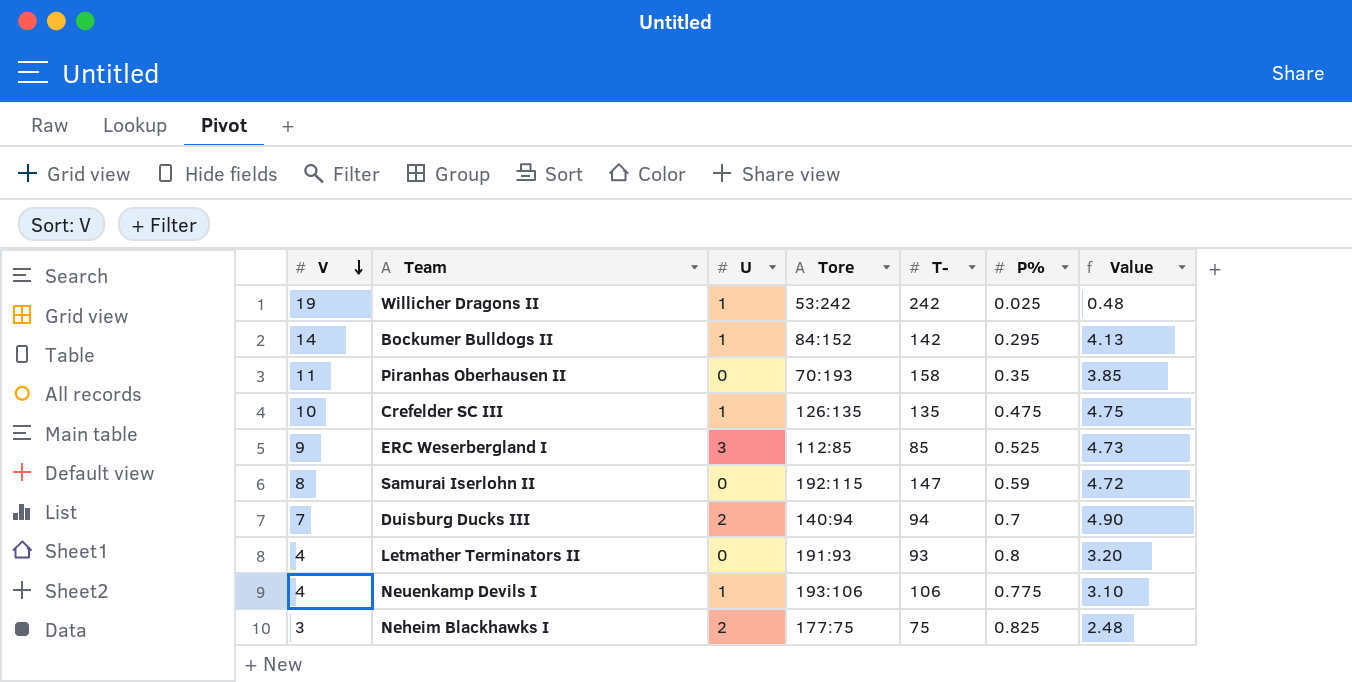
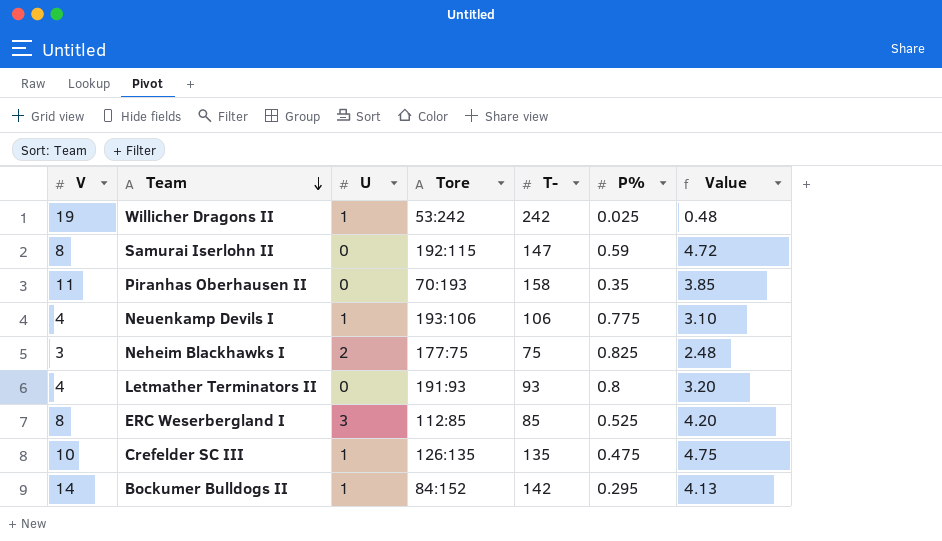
row order: V descending -> Team descending
row Duisburg Ducks III: 7 | 2 | 140:94 | 94 | 0.7 | 4.90 -> none
ERC Weserbergland I | V: 9 -> 8
ERC Weserbergland I | Value: 4.73 -> 4.20

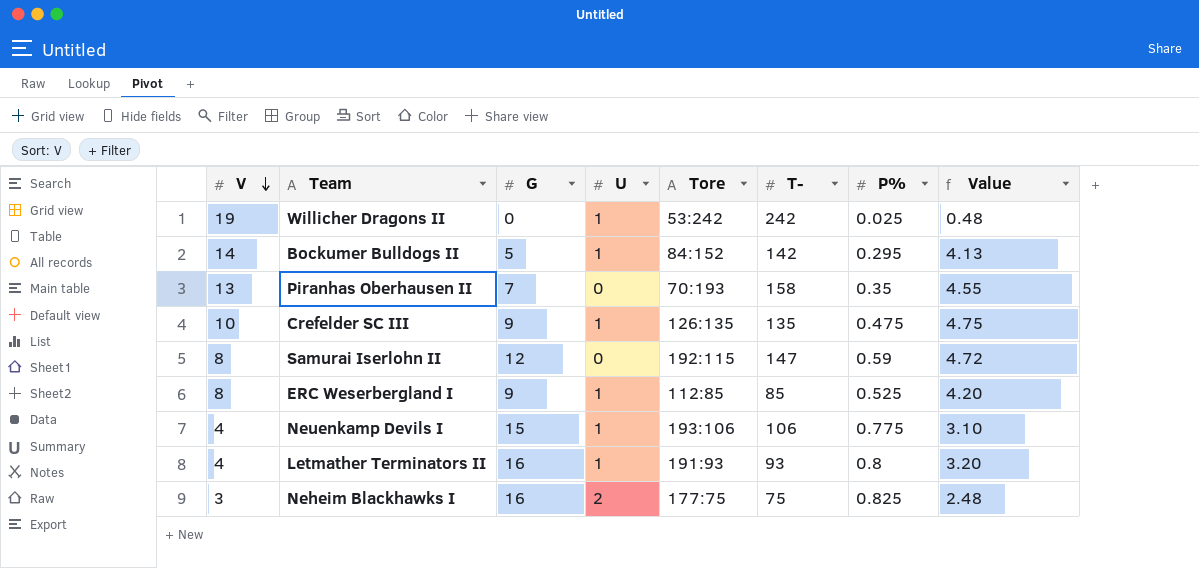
row order: Team descending -> V descending
column G | position: none -> 3
Piranhas Oberhausen II | V: 11 -> 13
Piranhas Oberhausen II | Value: 3.85 -> 4.55
ERC Weserbergland I | U: 3 -> 1
Letmather Terminators II | U: 0 -> 1

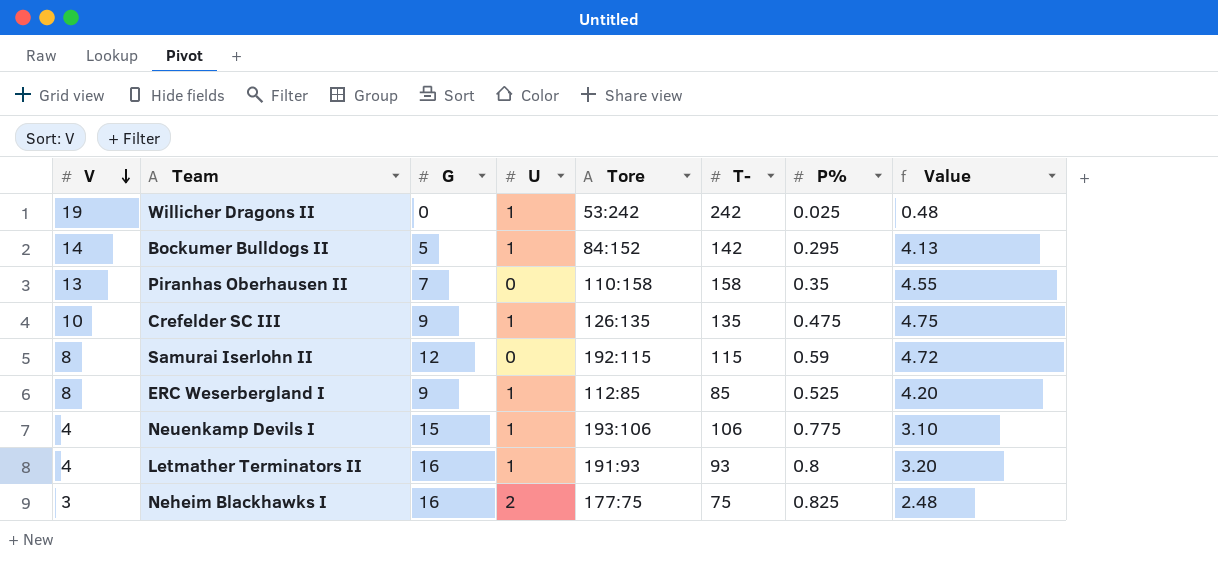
Piranhas Oberhausen II | Tore: 70:193 -> 110:158
Samurai Iserlohn II | T-: 147 -> 115

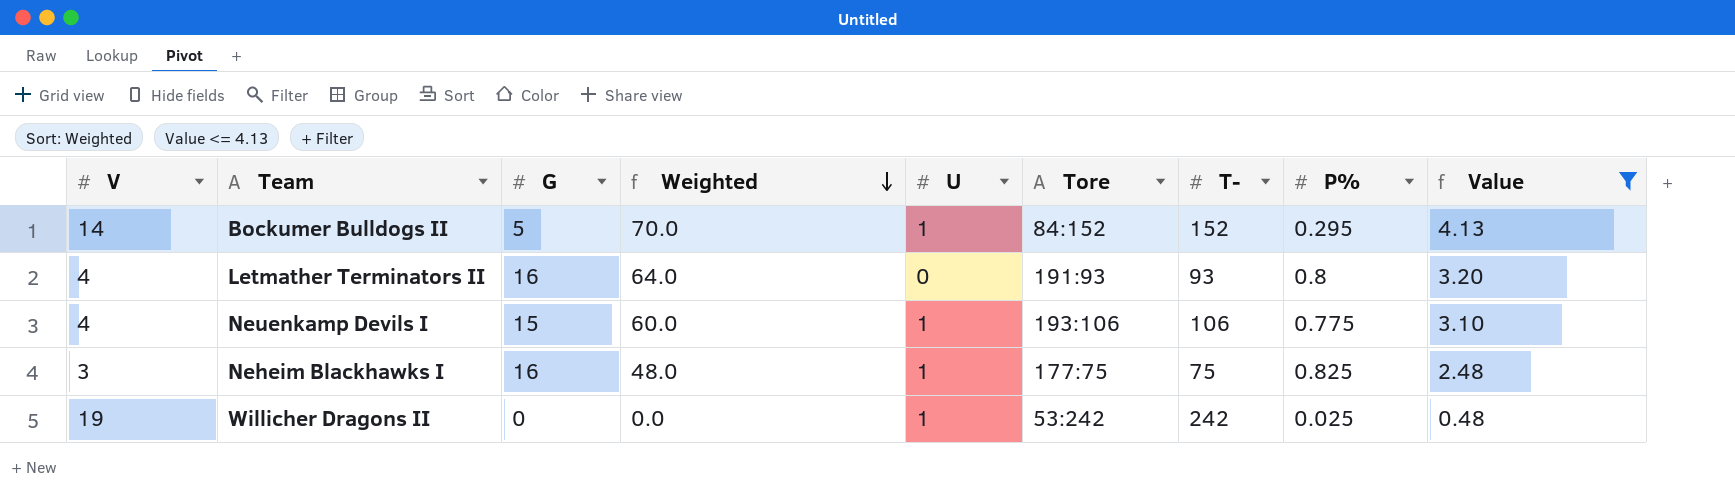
filter: none -> Value <= 4.13
row order: V descending -> Weighted descending
column Weighted | formula: none -> [V] * [G]
Bockumer Bulldogs II | T-: 142 -> 152
Letmather Terminators II | U: 1 -> 0
Neheim Blackhawks I | U: 2 -> 1

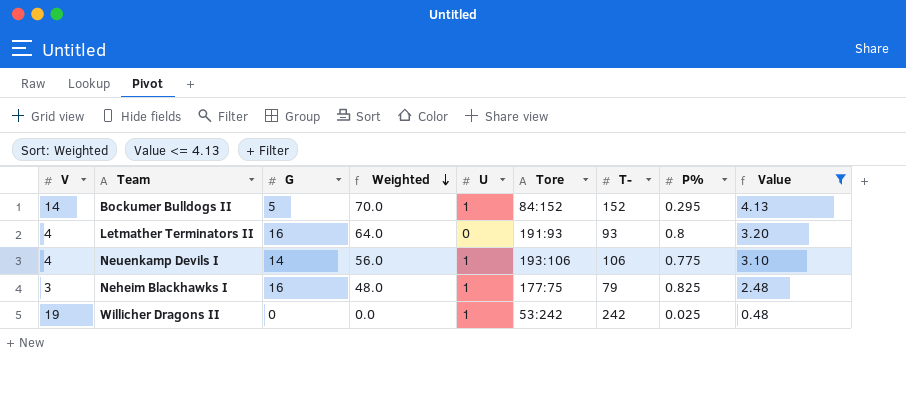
Neuenkamp Devils I | G: 15 -> 14
Neuenkamp Devils I | Weighted: 60.0 -> 56.0
Neheim Blackhawks I | T-: 75 -> 79

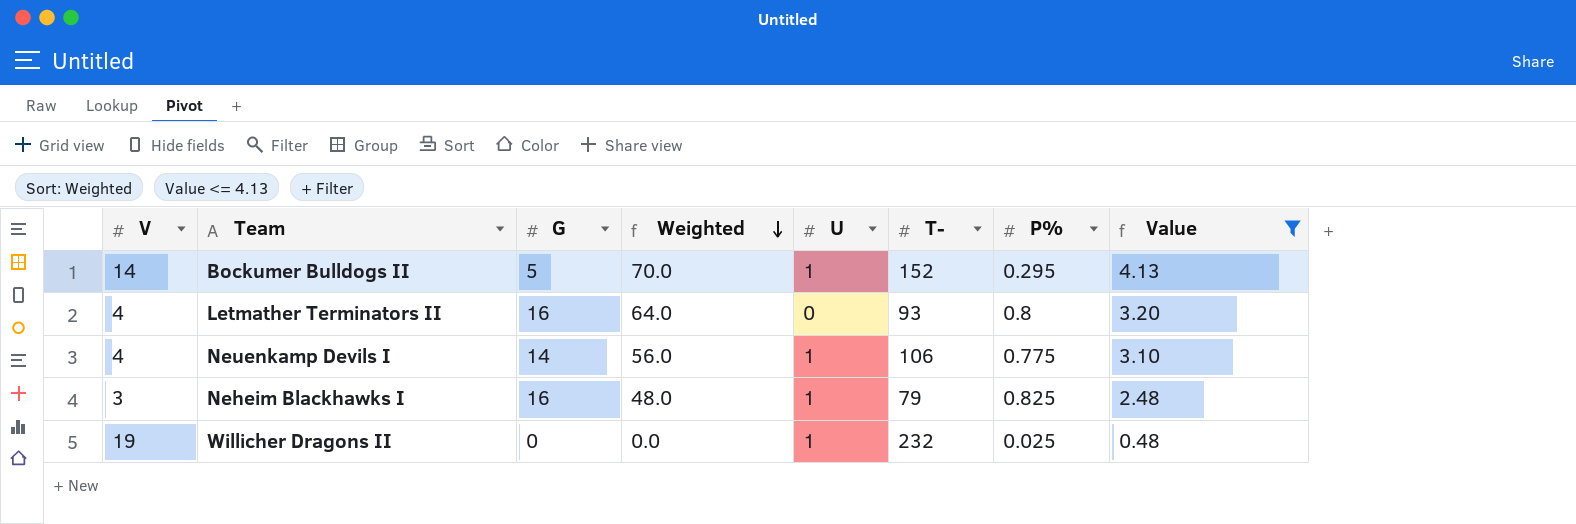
column Tore | position: 6 -> none
Willicher Dragons II | T-: 242 -> 232

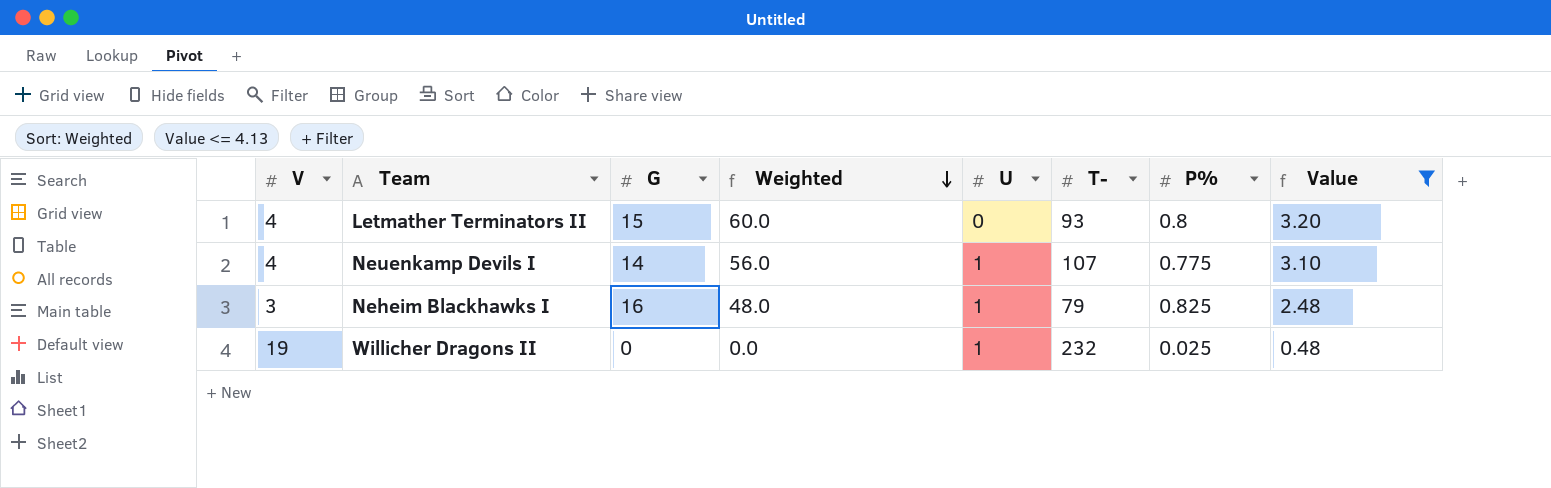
row Bockumer Bulldogs II: 14 | 5 | 70.0 | 1 | 152 | 0.295 | 4.13 -> none
Letmather Terminators II | G: 16 -> 15
Letmather Terminators II | Weighted: 64.0 -> 60.0
Neuenkamp Devils I | T-: 106 -> 107

